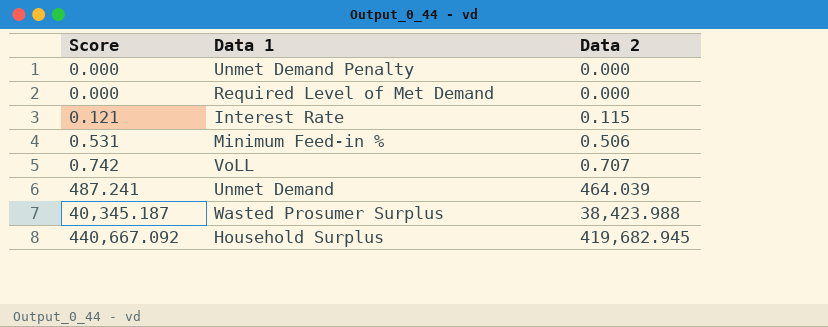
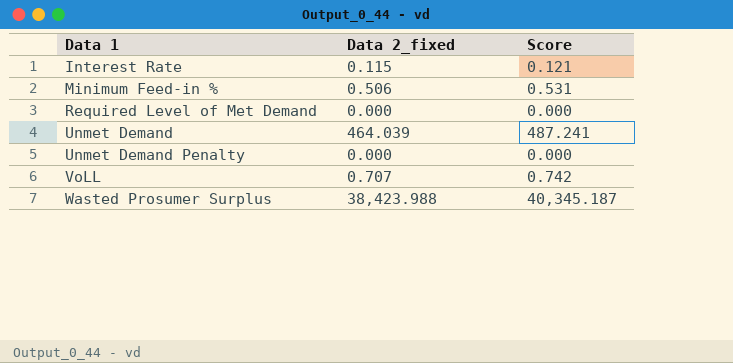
row order: Score ascending -> Data 1 ascending
column name: Data 2 -> Data 2_fixed
column Score | position: 1 -> 3
row Household Surplus: 440,667.092 | 419,682.945 -> none

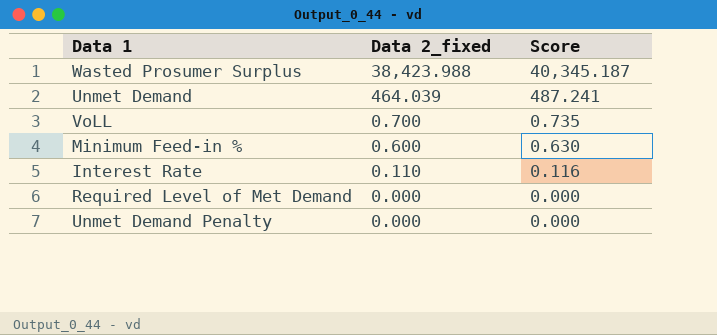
row order: Data 1 ascending -> Data 2_fixed descending
VoLL | Data 2_fixed: 0.707 -> 0.700
VoLL | Score: 0.742 -> 0.735
Minimum Feed-in % | Data 2_fixed: 0.506 -> 0.600
Minimum Feed-in % | Score: 0.531 -> 0.630
Interest Rate | Data 2_fixed: 0.115 -> 0.110
Interest Rate | Score: 0.121 -> 0.116

